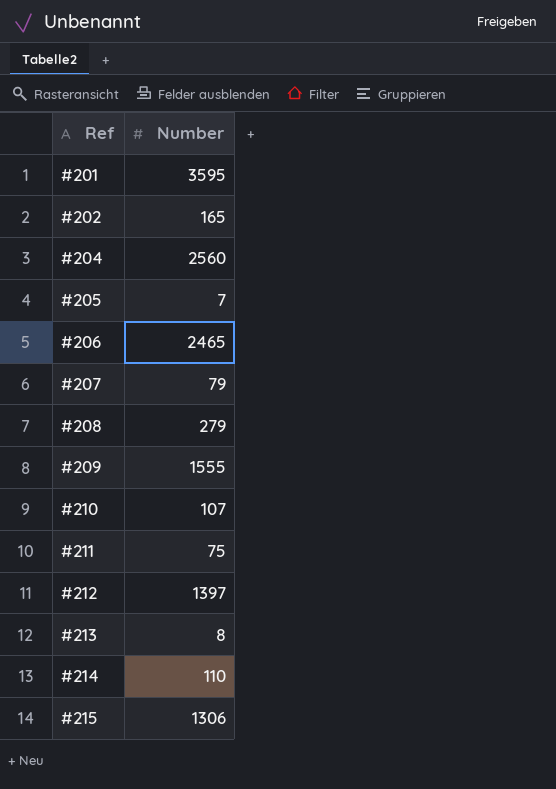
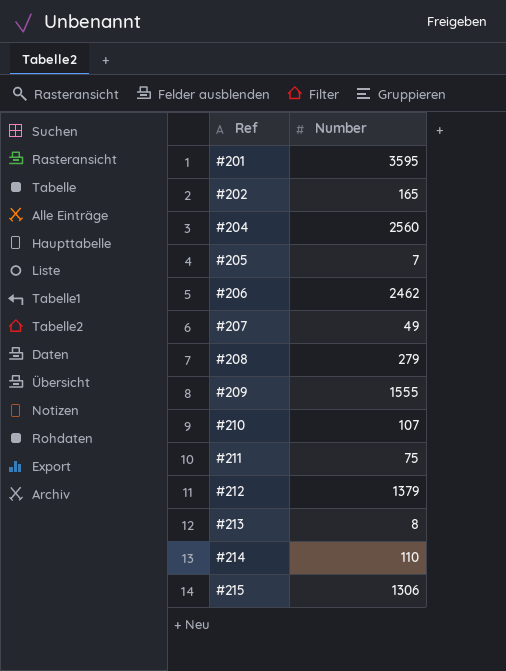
#206 | Number: 2465 -> 2462
#207 | Number: 79 -> 49
#212 | Number: 1397 -> 1379

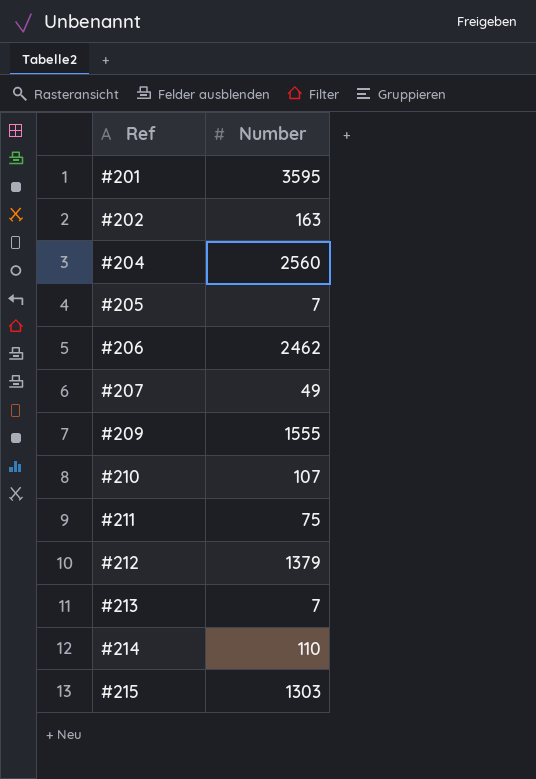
row #208: 279 -> none
#202 | Number: 165 -> 163
#213 | Number: 8 -> 7
#215 | Number: 1306 -> 1303

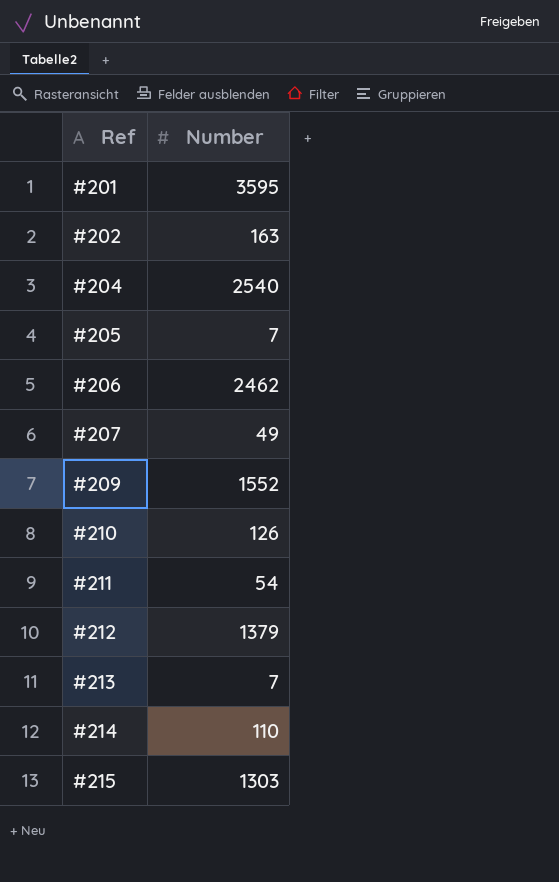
#204 | Number: 2560 -> 2540
#209 | Number: 1555 -> 1552
#210 | Number: 107 -> 126
#211 | Number: 75 -> 54

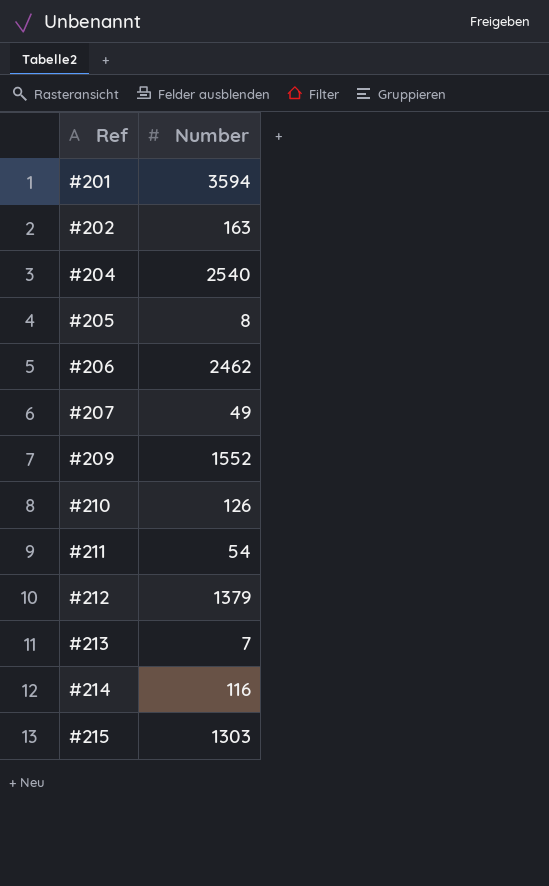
#201 | Number: 3595 -> 3594
#205 | Number: 7 -> 8
#214 | Number: 110 -> 116

